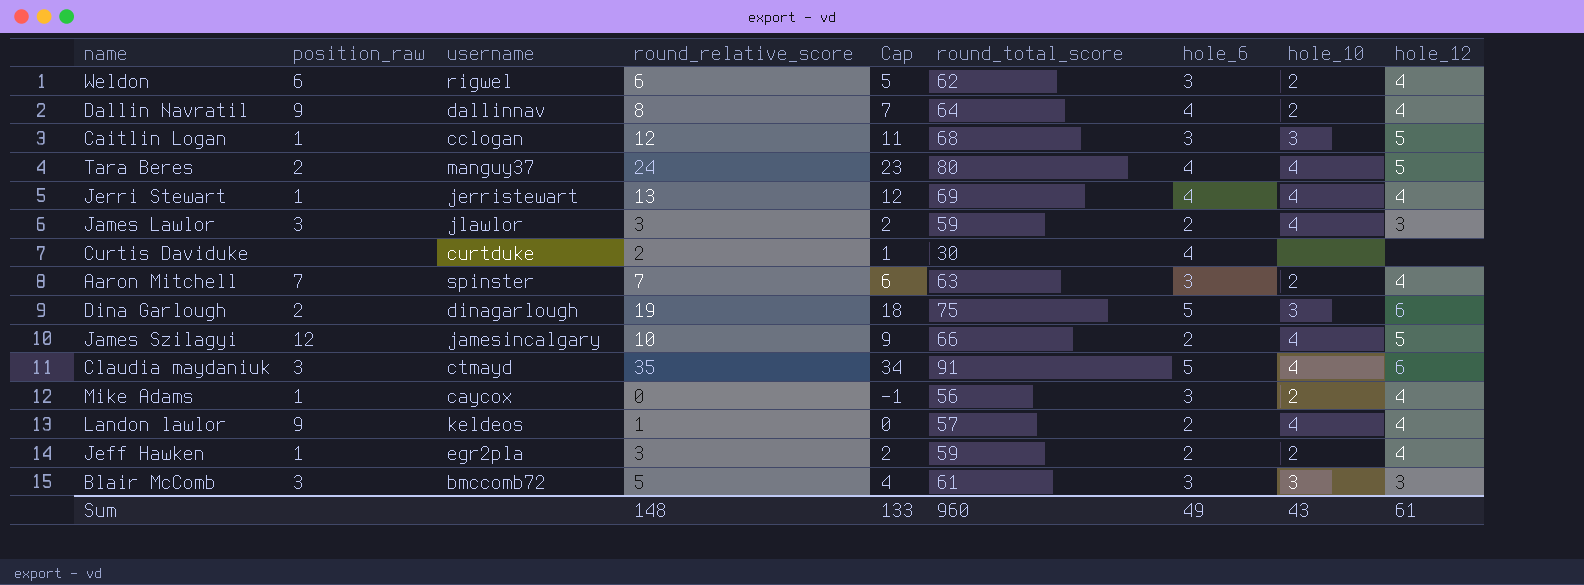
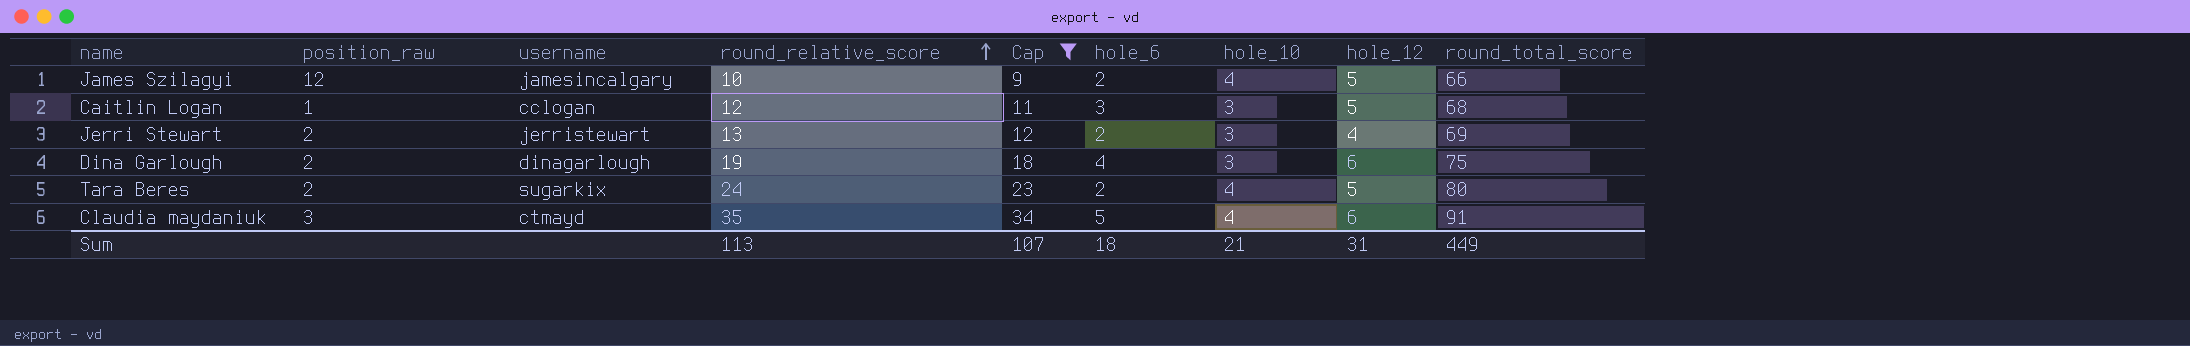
filter: none -> Cap >= 9
row order: none -> round_relative_score ascending
column round_total_score | position: 6 -> 9
Jerri Stewart | position_raw: 1 -> 2
Jerri Stewart | hole_6: 4 -> 2
Jerri Stewart | hole_10: 4 -> 3
Dina Garlough | hole_6: 5 -> 4
Tara Beres | username: manguy37 -> sugarkix
Tara Beres | hole_6: 4 -> 2
Sum | round_relative_score: 148 -> 113
Sum | Cap: 133 -> 107
Sum | hole_6: 49 -> 18
Sum | hole_10: 43 -> 21
Sum | hole_12: 61 -> 31
Sum | round_total_score: 960 -> 449

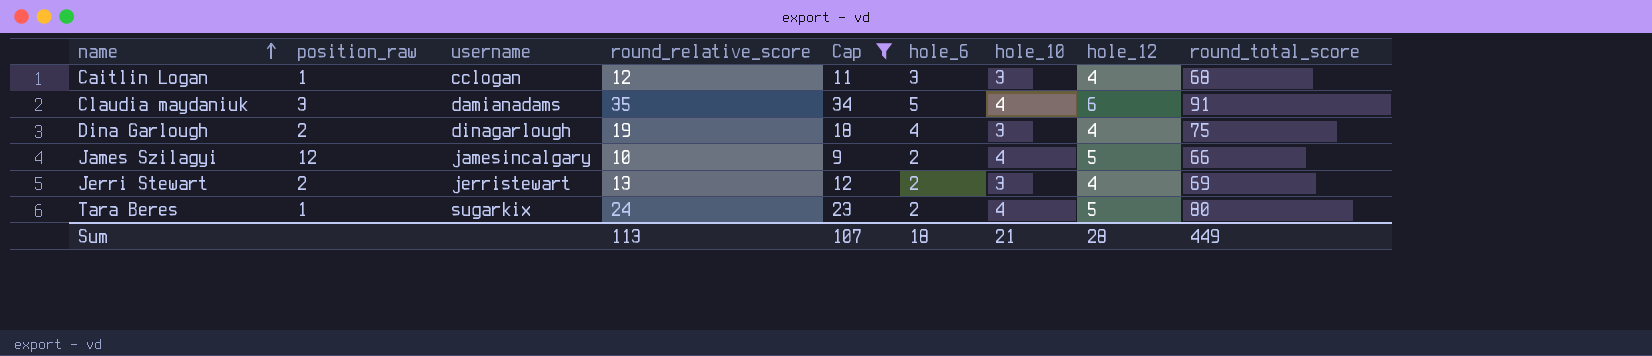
row order: round_relative_score ascending -> name ascending
Caitlin Logan | hole_12: 5 -> 4
Claudia maydaniuk | username: ctmayd -> damianadams
Dina Garlough | hole_12: 6 -> 4
Tara Beres | position_raw: 2 -> 1
Sum | hole_12: 31 -> 28

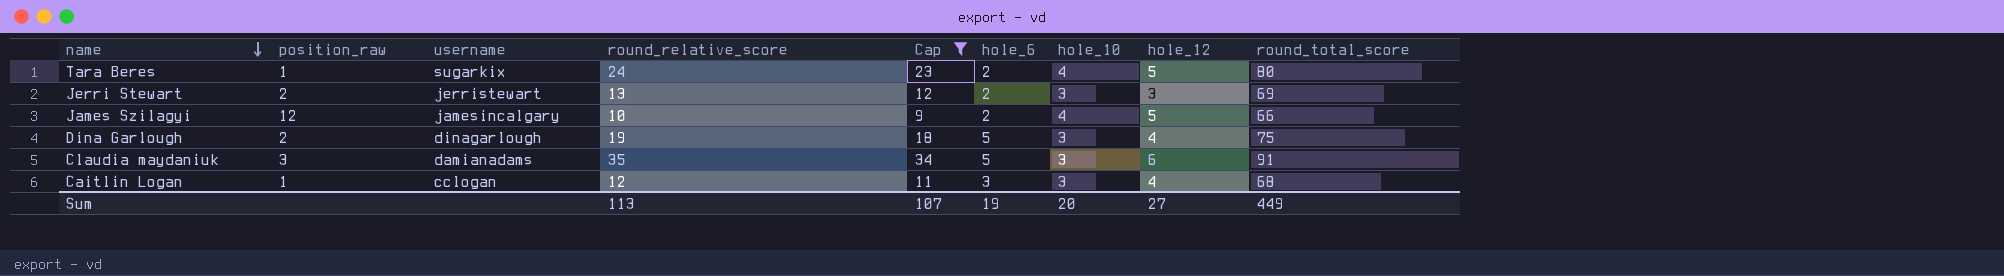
row order: name ascending -> name descending
Jerri Stewart | hole_12: 4 -> 3
Dina Garlough | hole_6: 4 -> 5
Claudia maydaniuk | hole_10: 4 -> 3
Sum | hole_6: 18 -> 19
Sum | hole_10: 21 -> 20
Sum | hole_12: 28 -> 27

